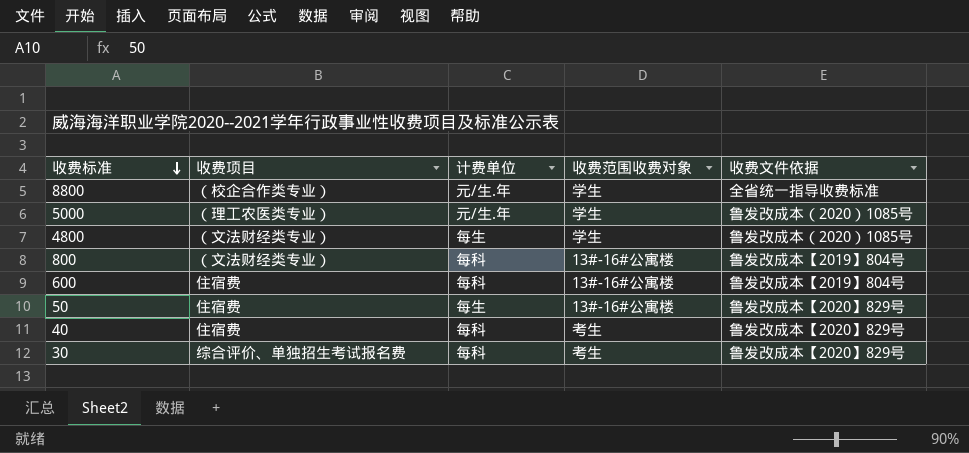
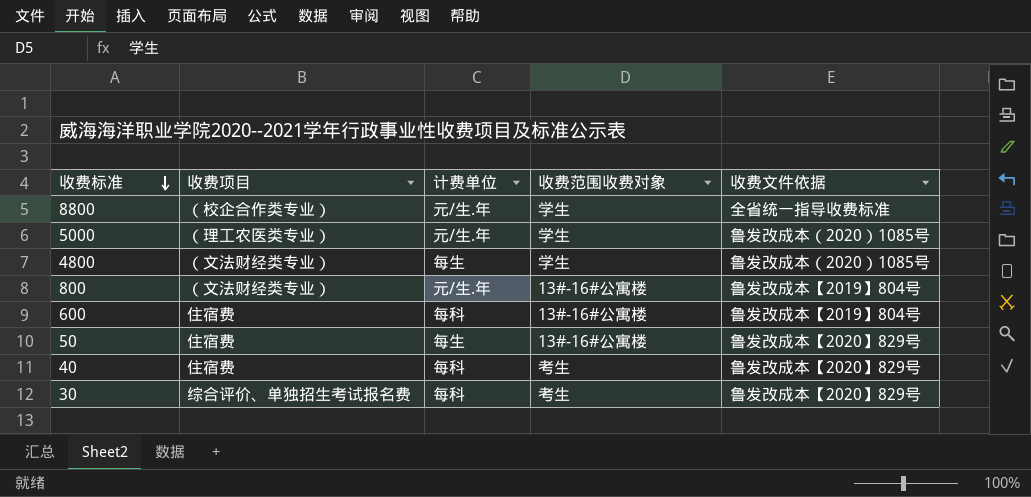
800 | 计费单位: 每科 -> 元/生.年

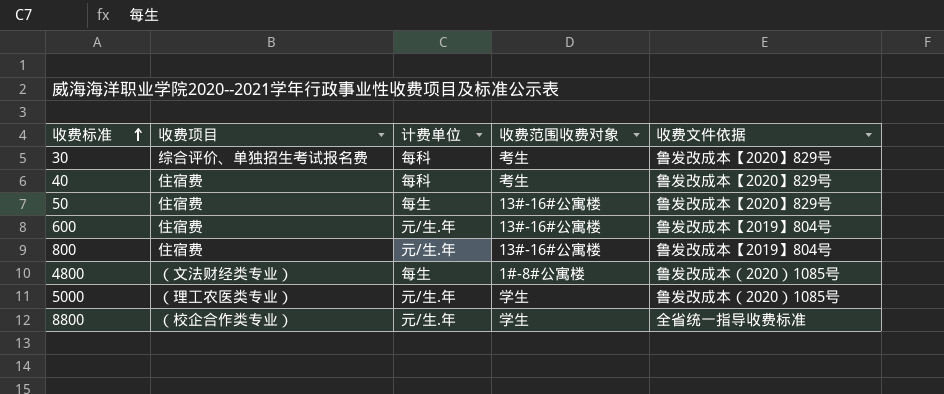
row order: 收费标准 descending -> 收费标准 ascending
600 | 计费单位: 每科 -> 元/生.年
800 | 收费项目: （文法财经类专业） -> 住宿费
4800 | 收费范围收费对象: 学生 -> 1#-8#公寓楼

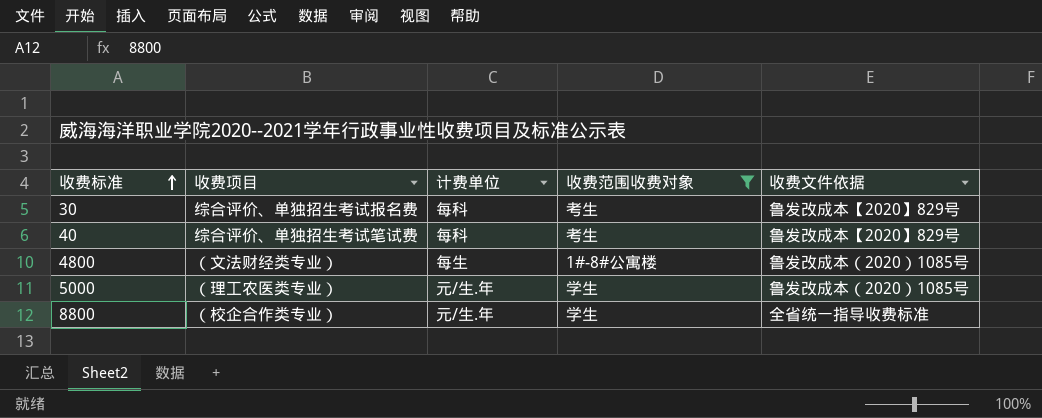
filter: none -> 收费范围收费对象 != 13#-16#公寓楼
40 | 收费项目: 住宿费 -> 综合评价、单独招生考试笔试费

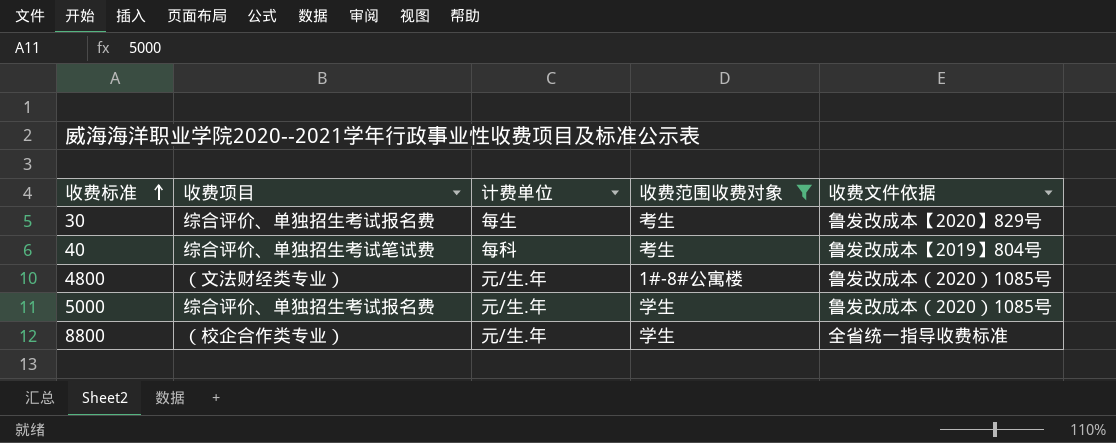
30 | 计费单位: 每科 -> 每生
40 | 收费文件依据: 鲁发改成本【2020】829号 -> 鲁发改成本【2019】804号
4800 | 计费单位: 每生 -> 元/生.年
5000 | 收费项目: （理工农医类专业） -> 综合评价、单独招生考试报名费

